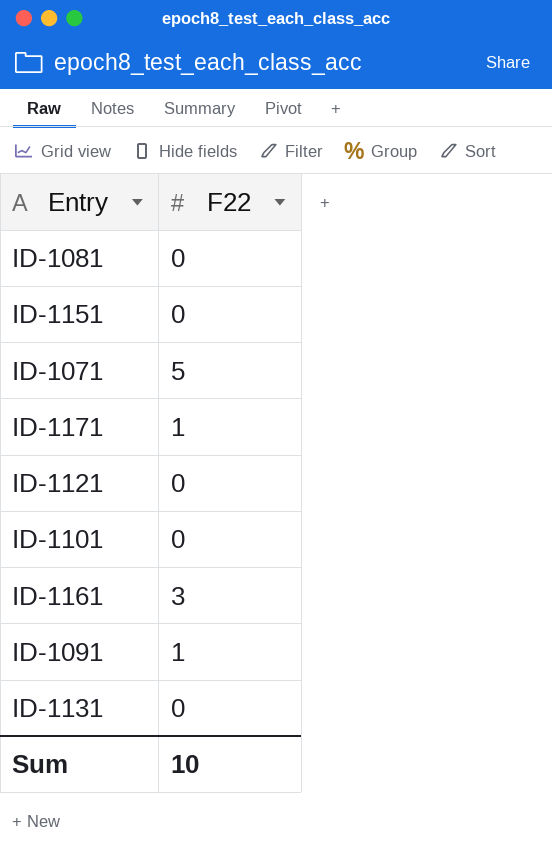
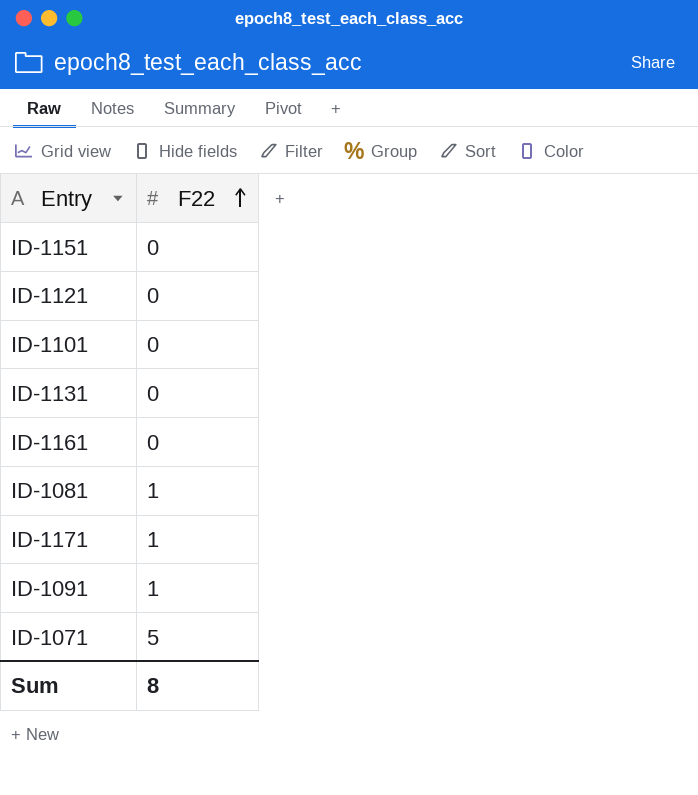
row order: none -> F22 ascending
ID-1161 | F22: 3 -> 0
ID-1081 | F22: 0 -> 1
Sum | F22: 10 -> 8

